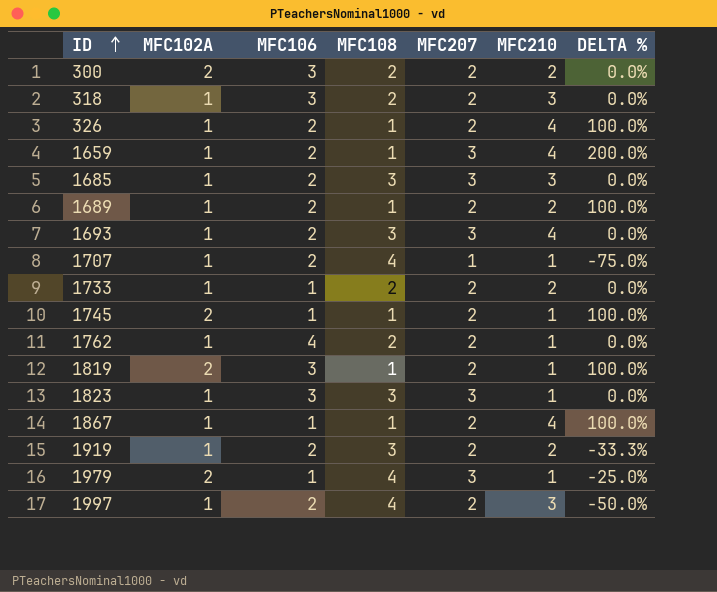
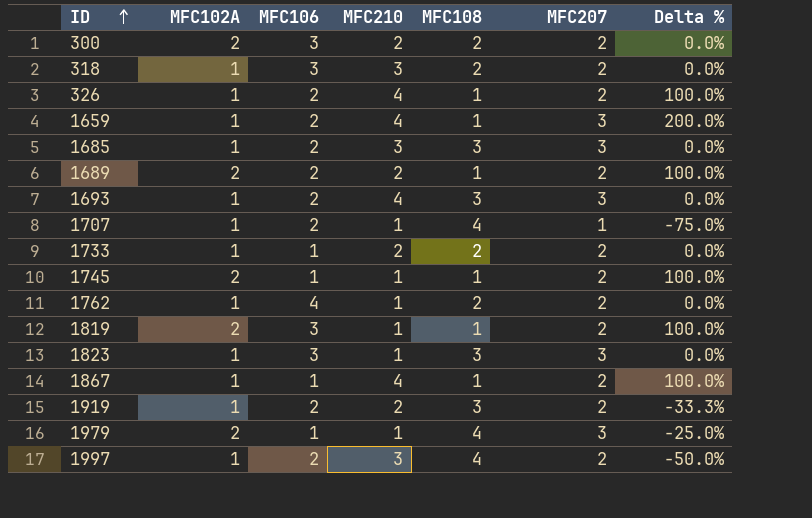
column MFC210 | position: 6 -> 4
column name: DELTA % -> Delta %
1689 | MFC102A: 1 -> 2

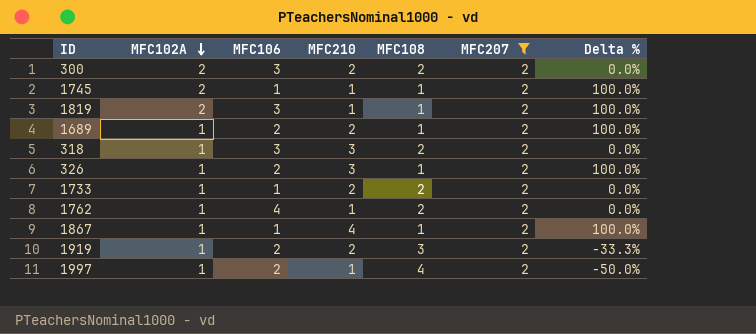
filter: none -> MFC207 = 2
row order: ID ascending -> MFC102A descending
1689 | MFC102A: 2 -> 1
326 | MFC210: 4 -> 3
1997 | MFC210: 3 -> 1

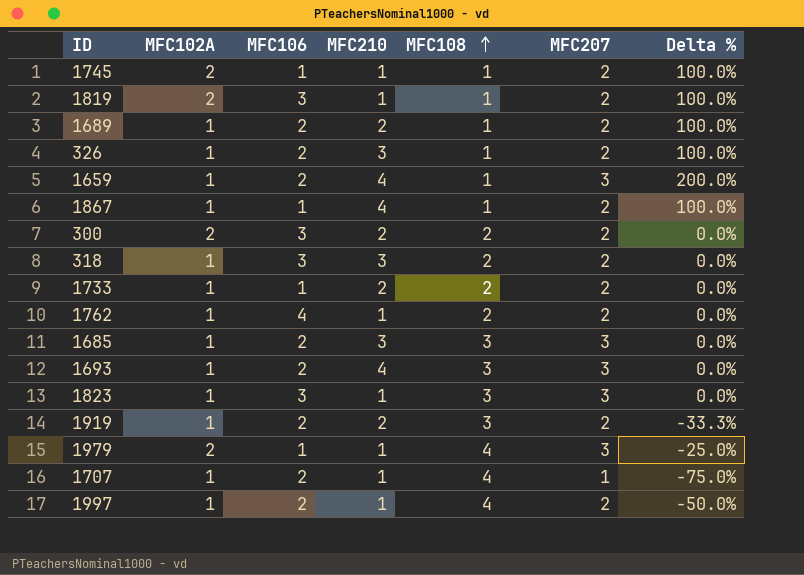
filter: MFC207 = 2 -> none
row order: MFC102A descending -> MFC108 ascending

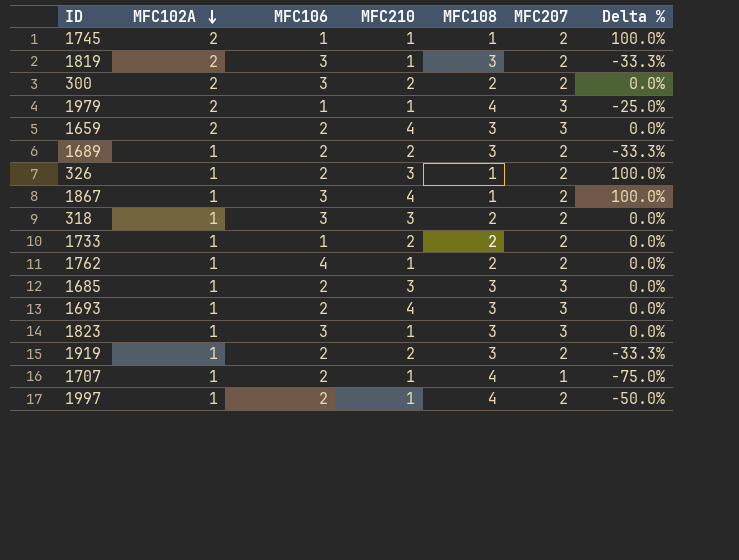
row order: MFC108 ascending -> MFC102A descending
1819 | MFC108: 1 -> 3
1819 | Delta %: 100.0% -> -33.3%
1659 | MFC102A: 1 -> 2
1659 | MFC108: 1 -> 3
1659 | Delta %: 200.0% -> 0.0%
1689 | MFC108: 1 -> 3
1689 | Delta %: 100.0% -> -33.3%
1867 | MFC106: 1 -> 3

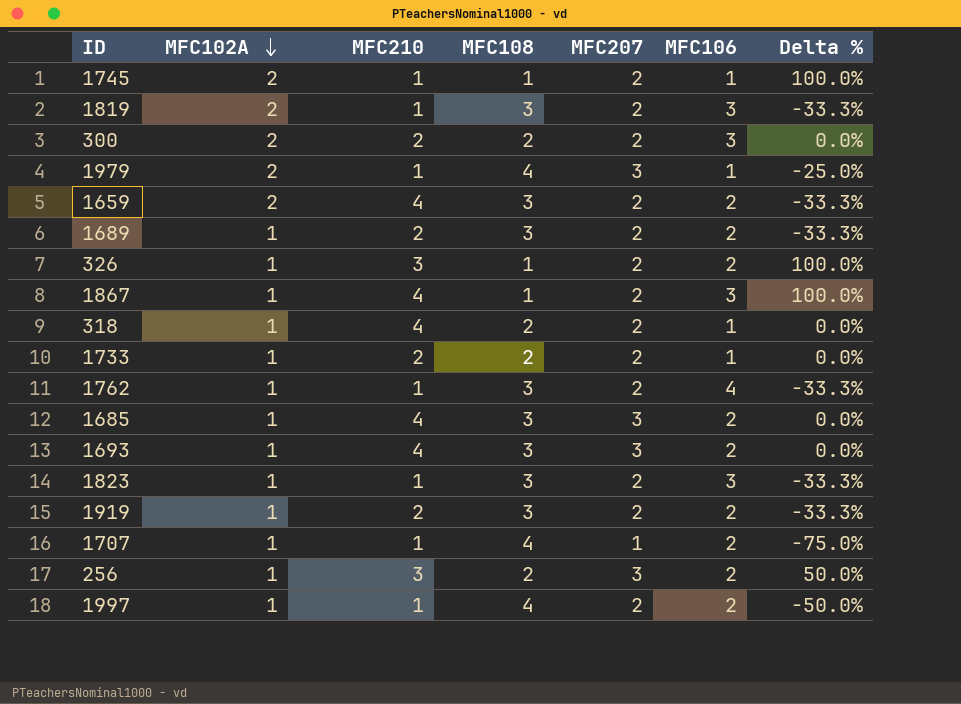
column MFC106 | position: 3 -> 6
1659 | MFC207: 3 -> 2
1659 | Delta %: 0.0% -> -33.3%
318 | MFC210: 3 -> 4
318 | MFC106: 3 -> 1
1762 | MFC108: 2 -> 3
1762 | Delta %: 0.0% -> -33.3%
1685 | MFC210: 3 -> 4
1823 | MFC207: 3 -> 2
1823 | Delta %: 0.0% -> -33.3%
row 256: none -> 1 | 3 | 2 | 3 | 2 | 50.0%

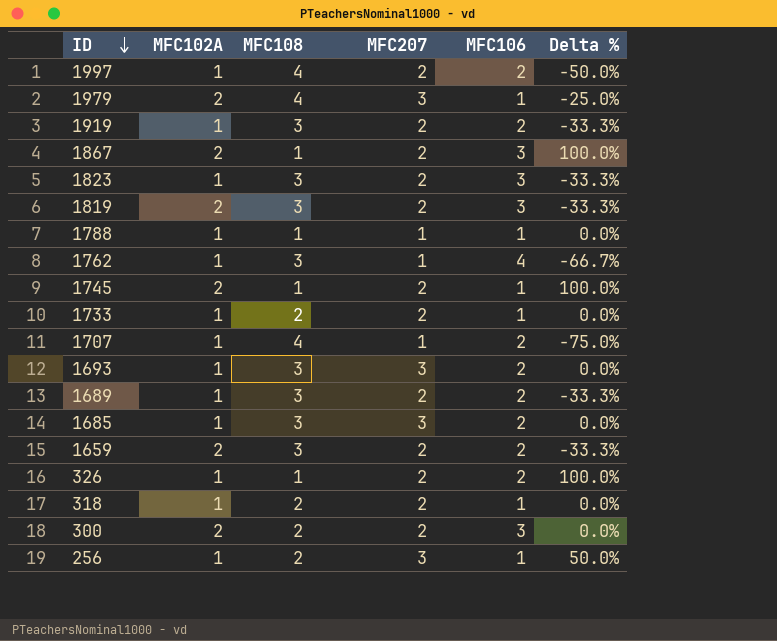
row order: MFC102A descending -> ID descending
column MFC210 | position: 3 -> none
1867 | MFC102A: 1 -> 2
row 1788: none -> 1 | 1 | 1 | 1 | 0.0%
1762 | MFC207: 2 -> 1
1762 | Delta %: -33.3% -> -66.7%
256 | MFC106: 2 -> 1

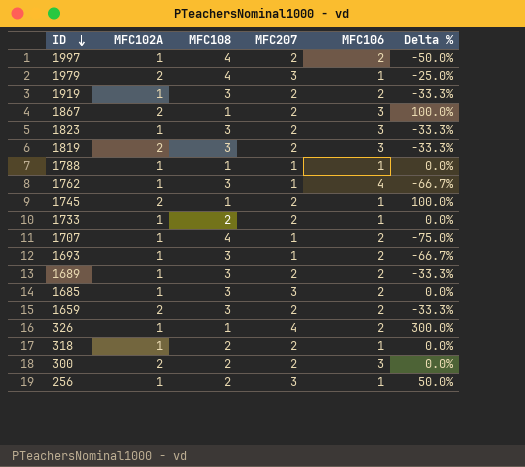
1693 | MFC207: 3 -> 1
1693 | Delta %: 0.0% -> -66.7%
326 | MFC207: 2 -> 4
326 | Delta %: 100.0% -> 300.0%

